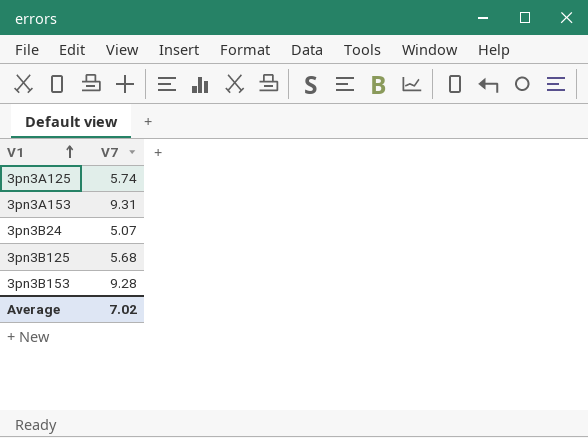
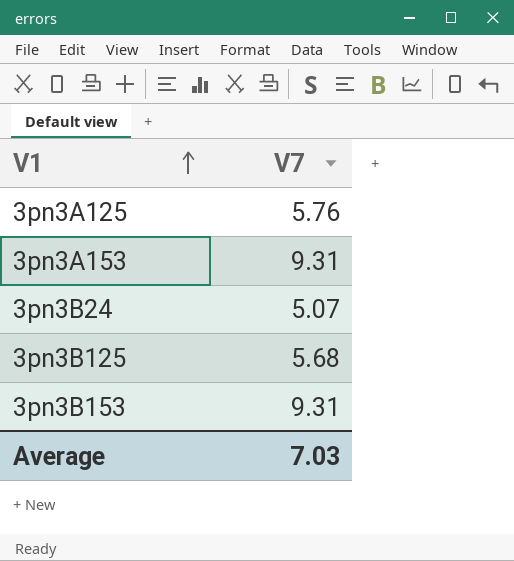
3pn3A125 | V7: 5.74 -> 5.76
3pn3B153 | V7: 9.28 -> 9.31
Average | V7: 7.02 -> 7.03

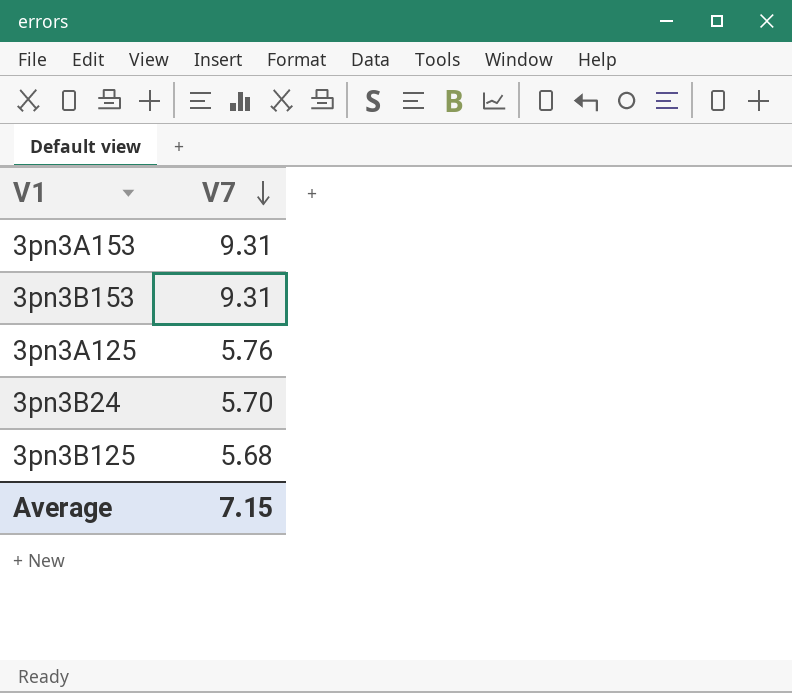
row order: V1 ascending -> V7 descending
3pn3B24 | V7: 5.07 -> 5.70
Average | V7: 7.03 -> 7.15

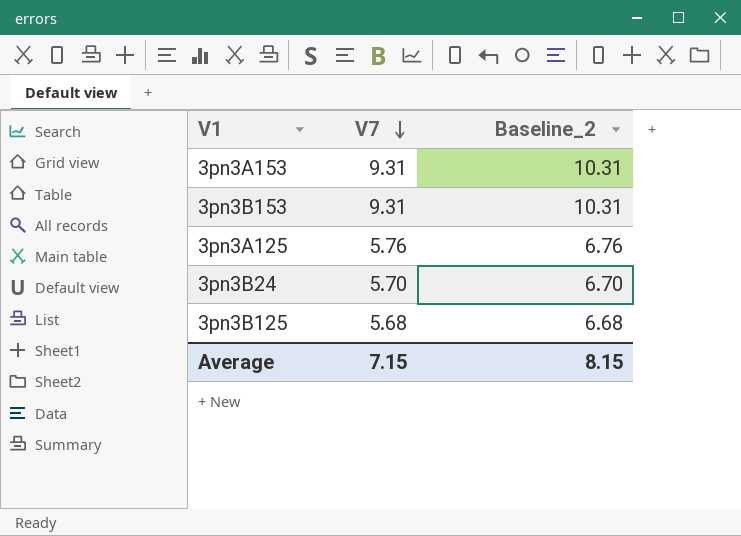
column Baseline_2 | formula: none -> [V7] + 1

